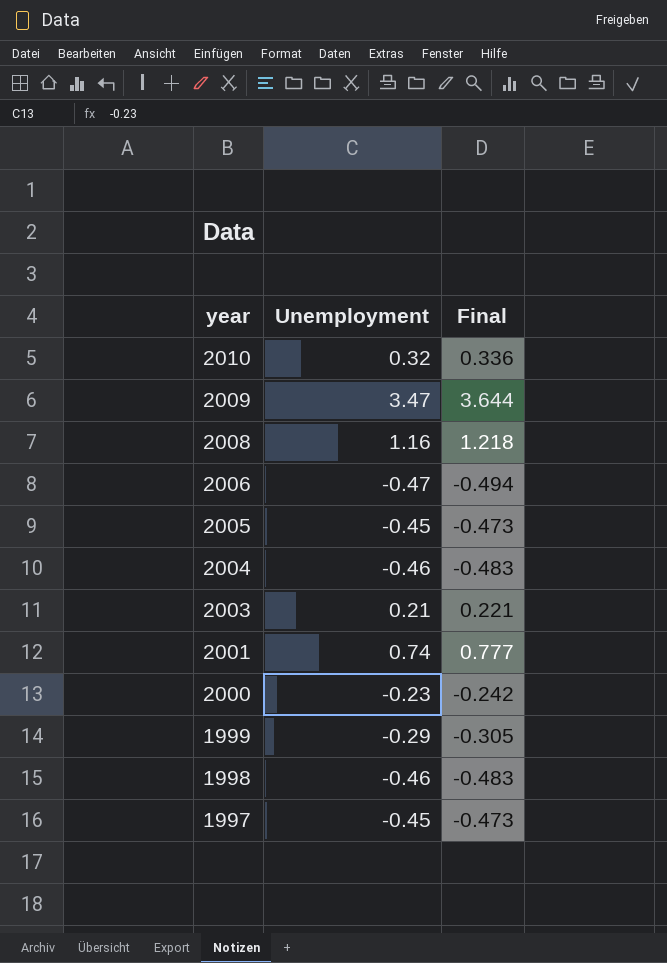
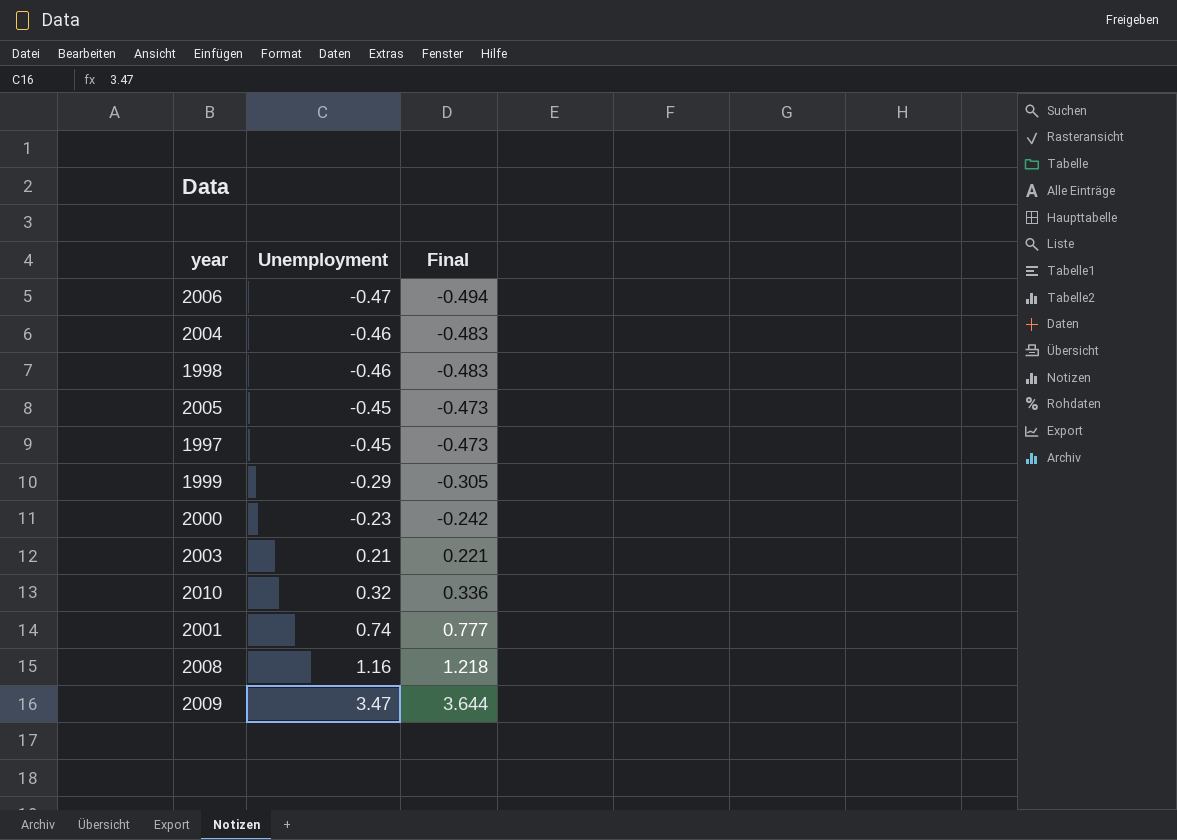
row order: year descending -> Unemployment ascending

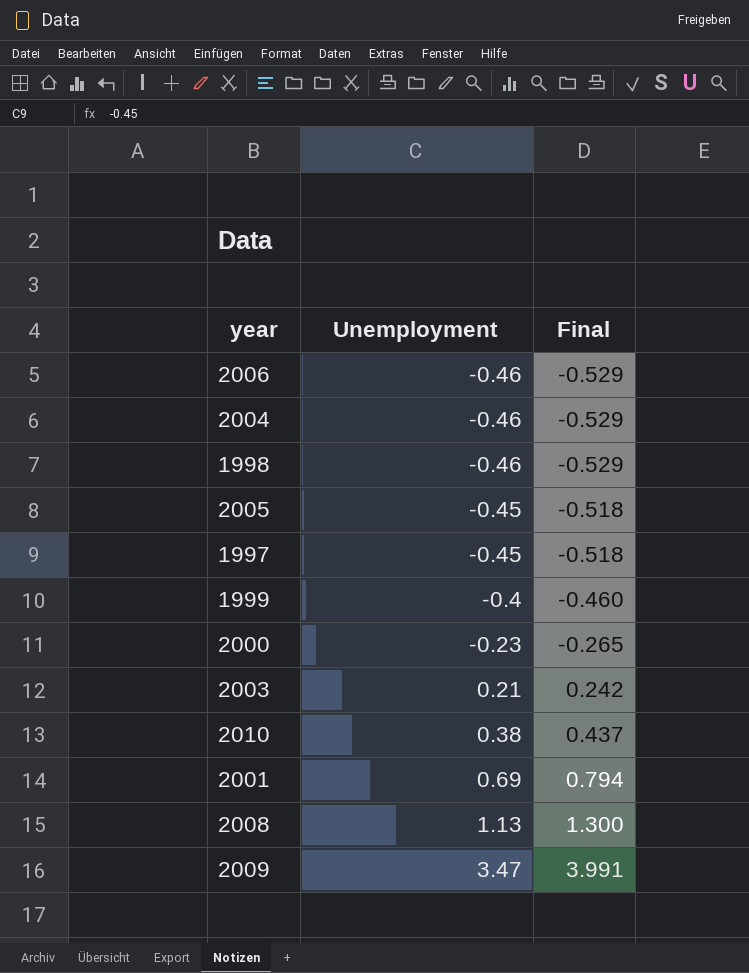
column Final | formula: [Unemployment] * 1.05 -> [Unemployment] * 1.15
2006 | Unemployment: -0.47 -> -0.46
1999 | Unemployment: -0.29 -> -0.4
2010 | Unemployment: 0.32 -> 0.38
2001 | Unemployment: 0.74 -> 0.69
2008 | Unemployment: 1.16 -> 1.13

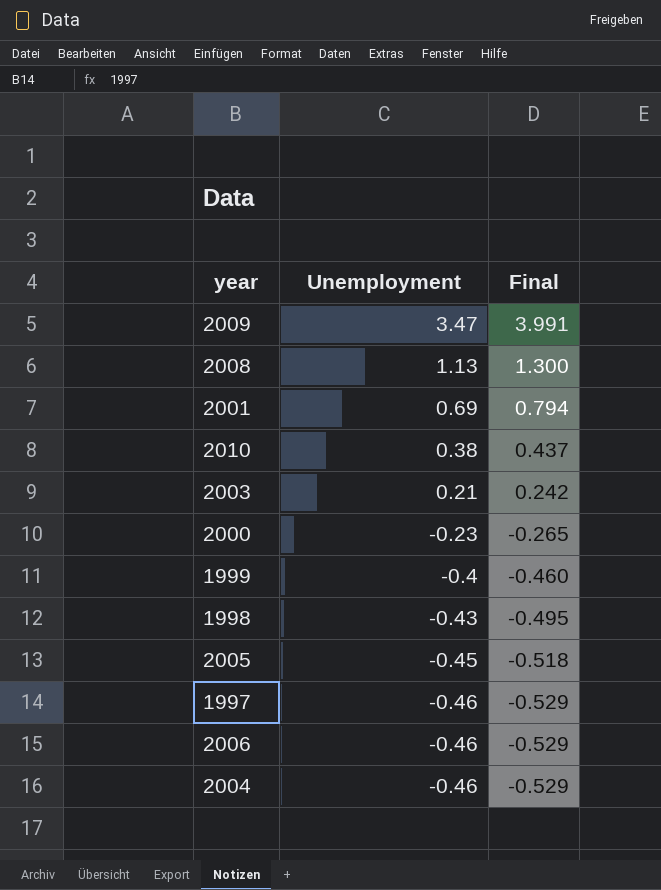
row order: Unemployment ascending -> Unemployment descending
1998 | Unemployment: -0.46 -> -0.43
1998 | Final: -0.529 -> -0.495
1997 | Unemployment: -0.45 -> -0.46
1997 | Final: -0.518 -> -0.529

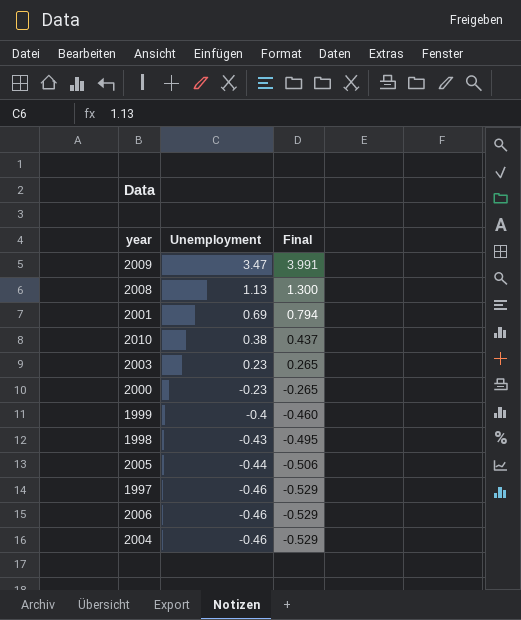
2003 | Unemployment: 0.21 -> 0.23
2003 | Final: 0.242 -> 0.265
2005 | Unemployment: -0.45 -> -0.44
2005 | Final: -0.518 -> -0.506

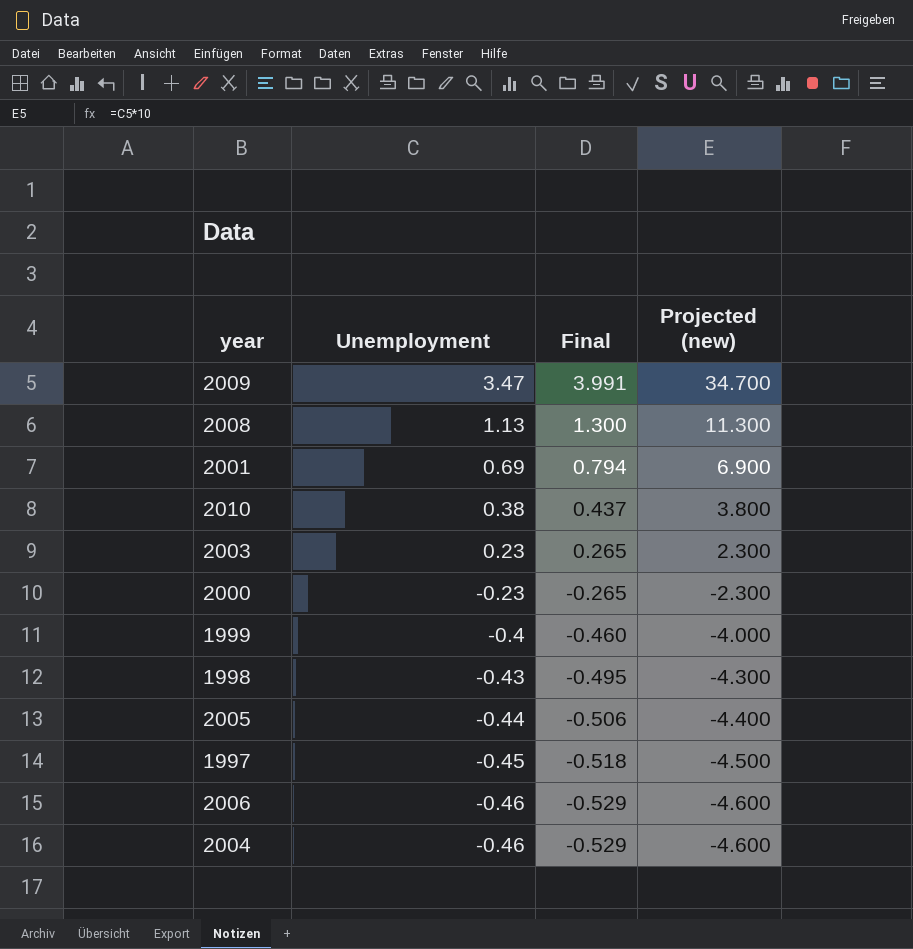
column Projected (new) | formula: none -> [Unemployment] * 10
1997 | Unemployment: -0.46 -> -0.45
1997 | Final: -0.529 -> -0.518

